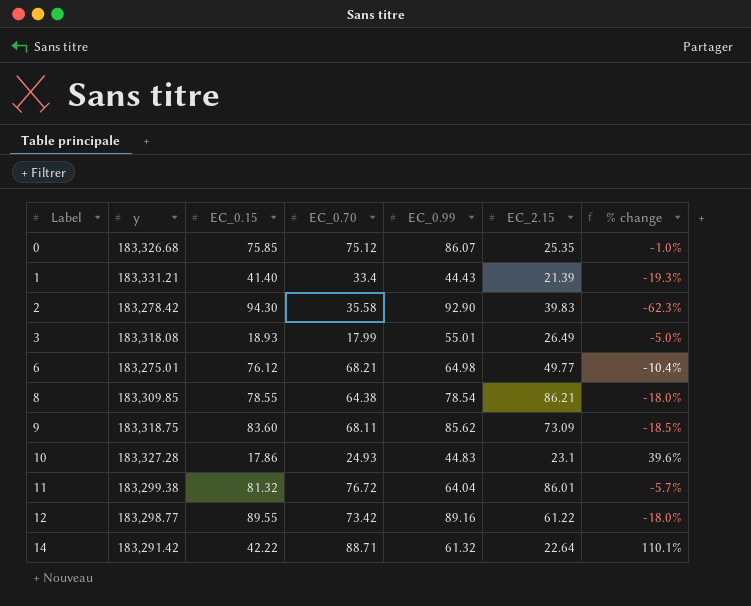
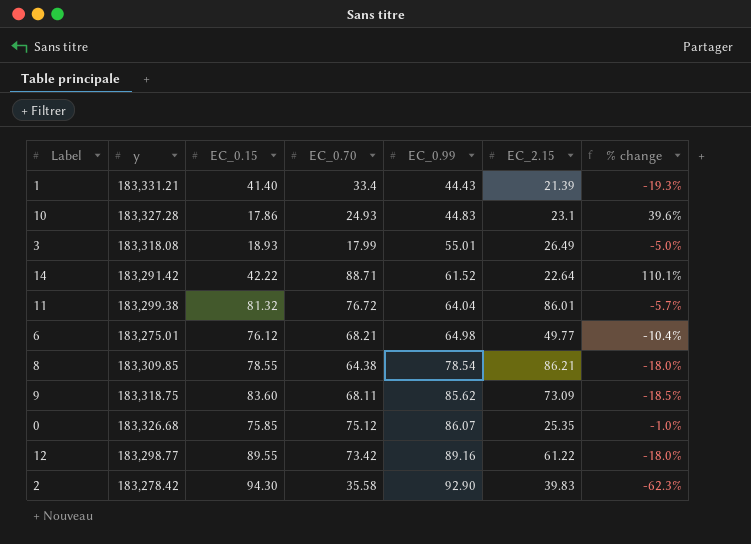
row order: Label ascending -> EC_0.99 ascending
14 | EC_0.99: 61.32 -> 61.52

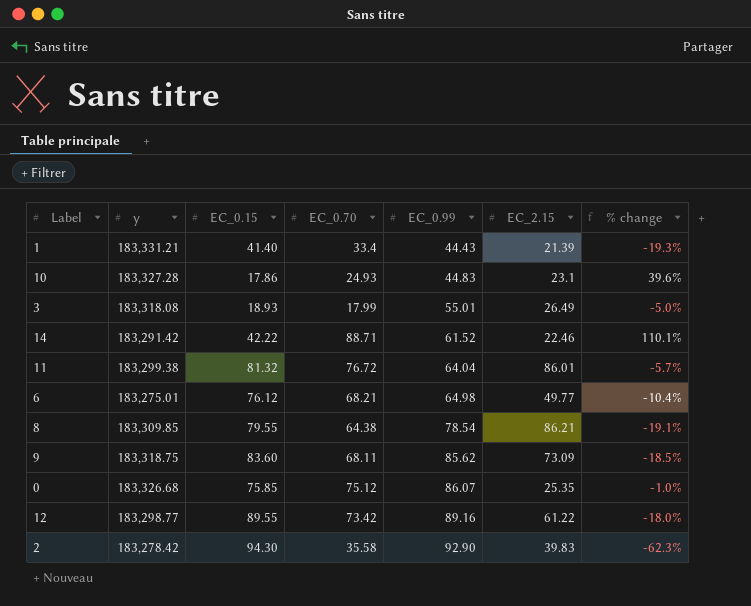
14 | EC_2.15: 22.64 -> 22.46
8 | EC_0.15: 78.55 -> 79.55
8 | % change: -18.0% -> -19.1%

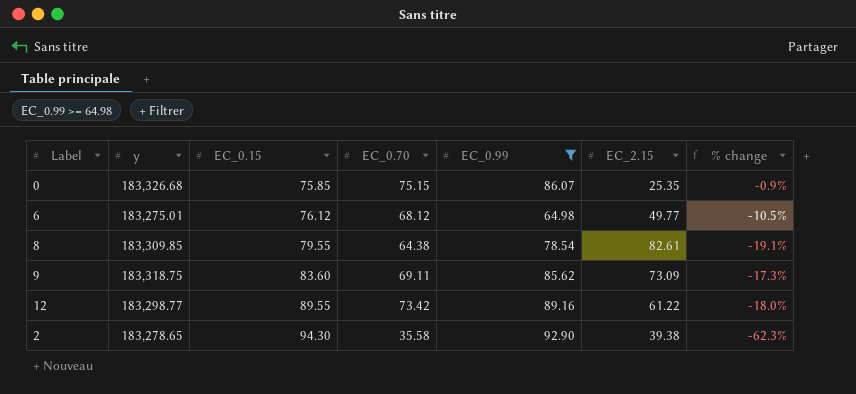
filter: none -> EC_0.99 >= 64.98
row order: EC_0.99 ascending -> EC_0.15 ascending
0 | EC_0.70: 75.12 -> 75.15
0 | % change: -1.0% -> -0.9%
6 | EC_0.70: 68.21 -> 68.12
6 | % change: -10.4% -> -10.5%
8 | EC_2.15: 86.21 -> 82.61
9 | EC_0.70: 68.11 -> 69.11
9 | % change: -18.5% -> -17.3%
2 | y: 183,278.42 -> 183,278.65
2 | EC_2.15: 39.83 -> 39.38

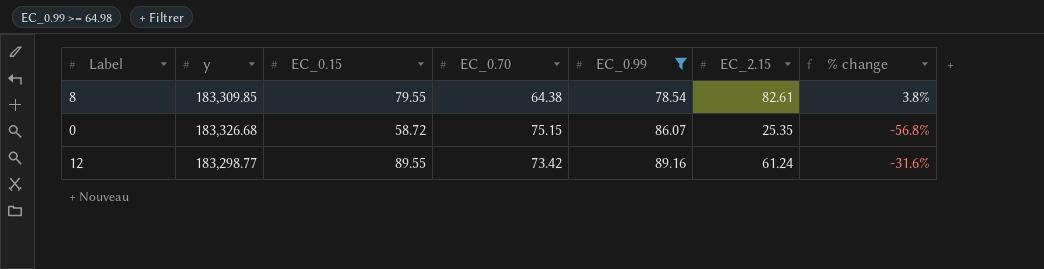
row order: EC_0.15 ascending -> EC_0.99 ascending
column % change | formula: ([EC_0.70] - [EC_0.15]) / [EC_0.15] -> ([EC_2.15] - [EC_0.15]) / [EC_0.15]
row 6: 183,275.01 | 76.12 | 68.12 | 64.98 | 49.77 | -10.5% -> none
row 9: 183,318.75 | 83.60 | 69.11 | 85.62 | 73.09 | -17.3% -> none
row 2: 183,278.65 | 94.30 | 35.58 | 92.90 | 39.38 | -62.3% -> none
0 | EC_0.15: 75.85 -> 58.72
12 | EC_2.15: 61.22 -> 61.24

